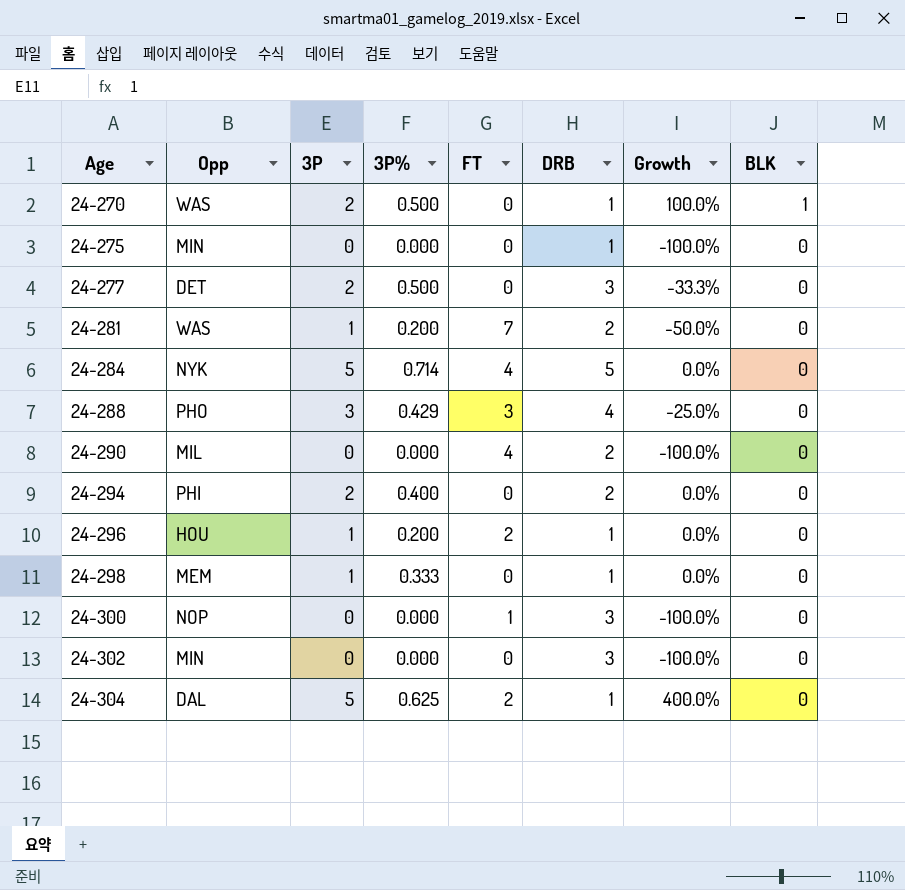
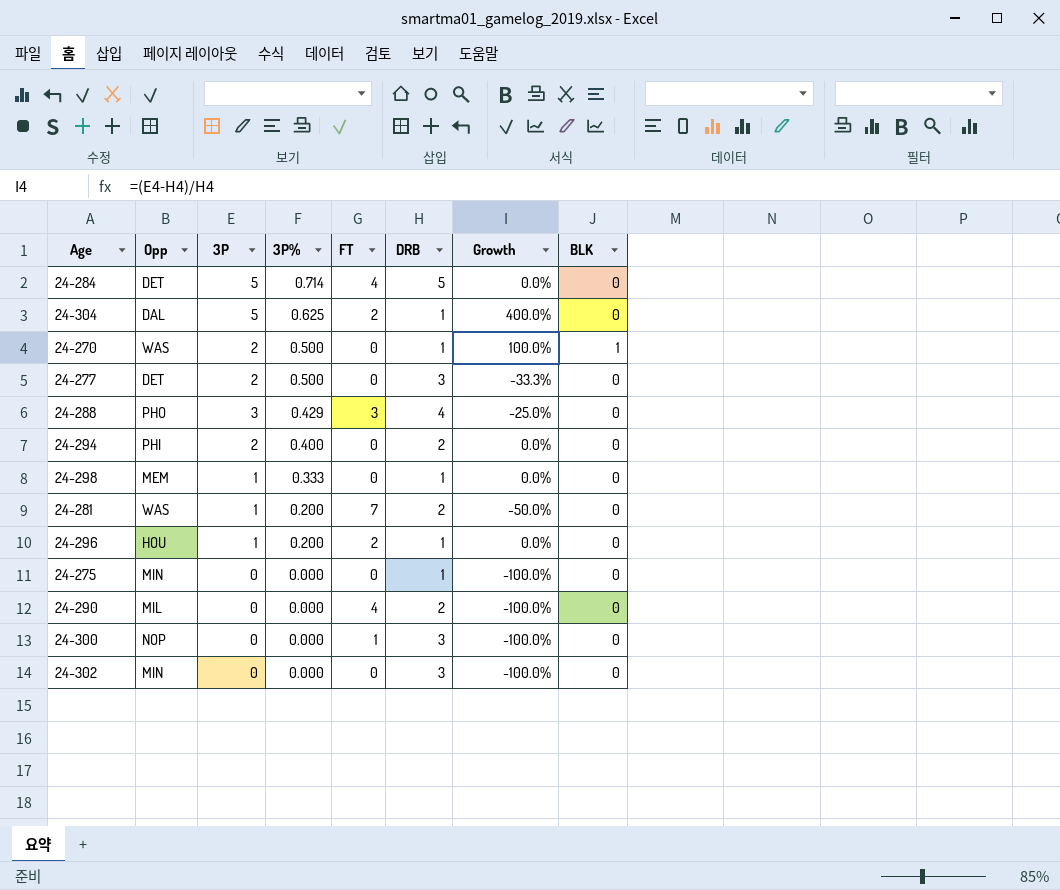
row order: Age ascending -> 3P% descending
24-284 | Opp: NYK -> DET

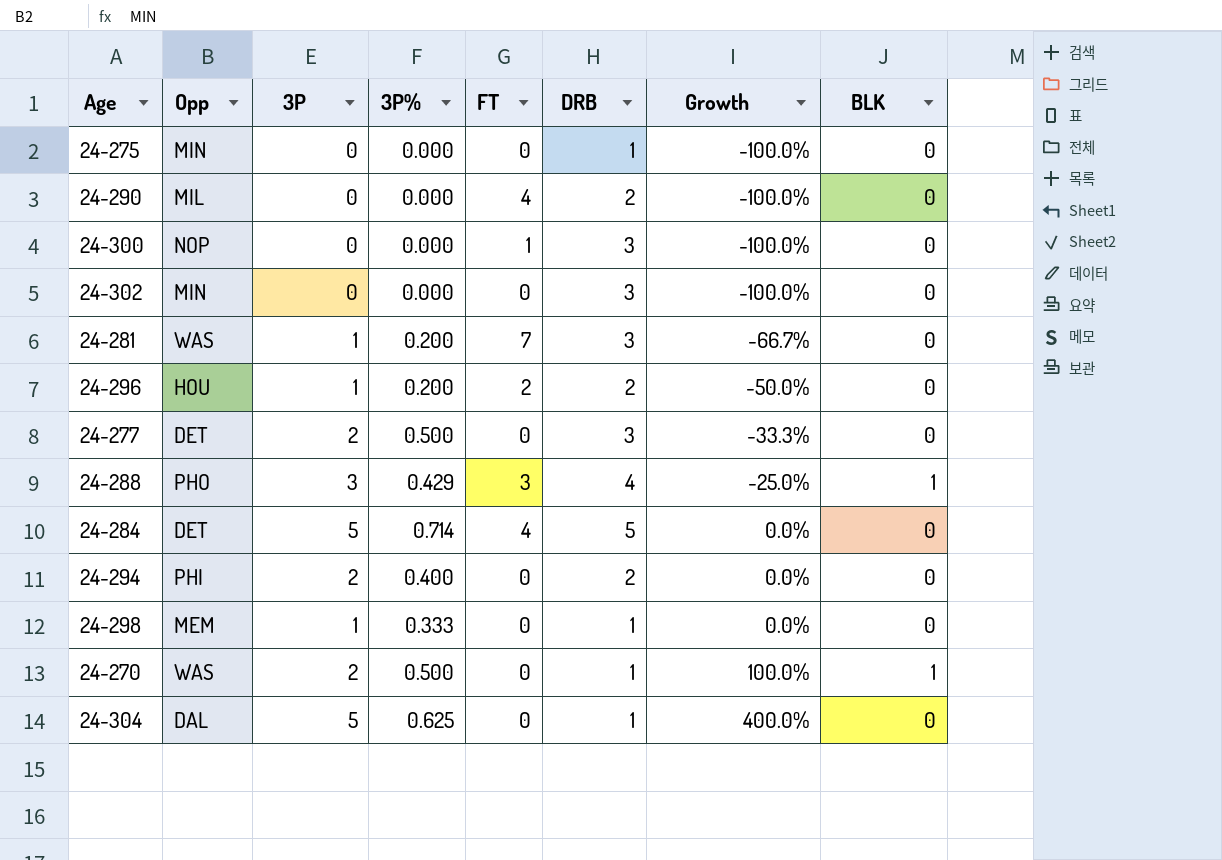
row order: 3P% descending -> Growth ascending
24-281 | DRB: 2 -> 3
24-281 | Growth: -50.0% -> -66.7%
24-296 | DRB: 1 -> 2
24-296 | Growth: 0.0% -> -50.0%
24-288 | BLK: 0 -> 1
24-304 | FT: 2 -> 0

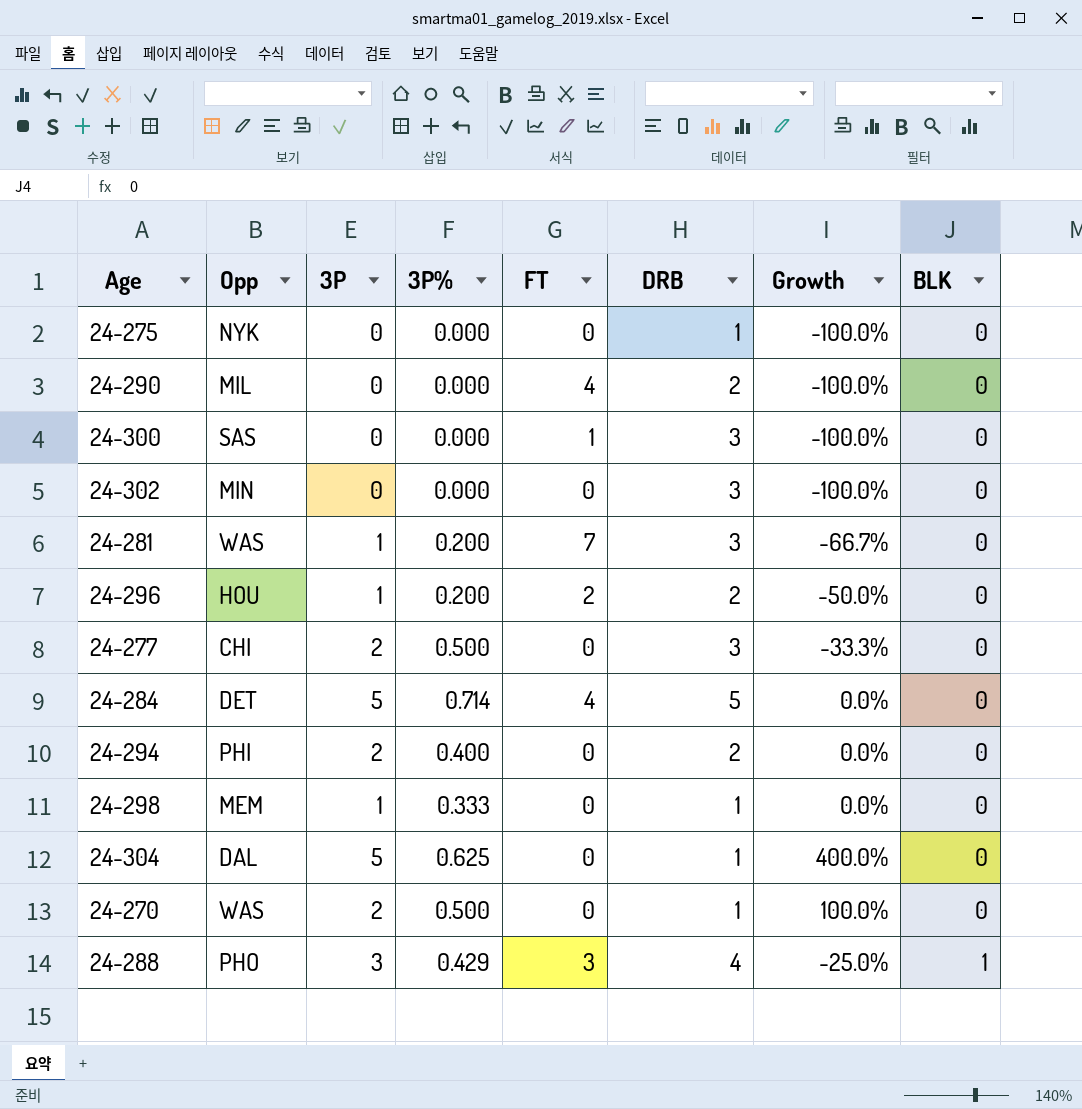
row order: Growth ascending -> BLK ascending
24-275 | Opp: MIN -> NYK
24-300 | Opp: NOP -> SAS
24-277 | Opp: DET -> CHI
24-270 | BLK: 1 -> 0

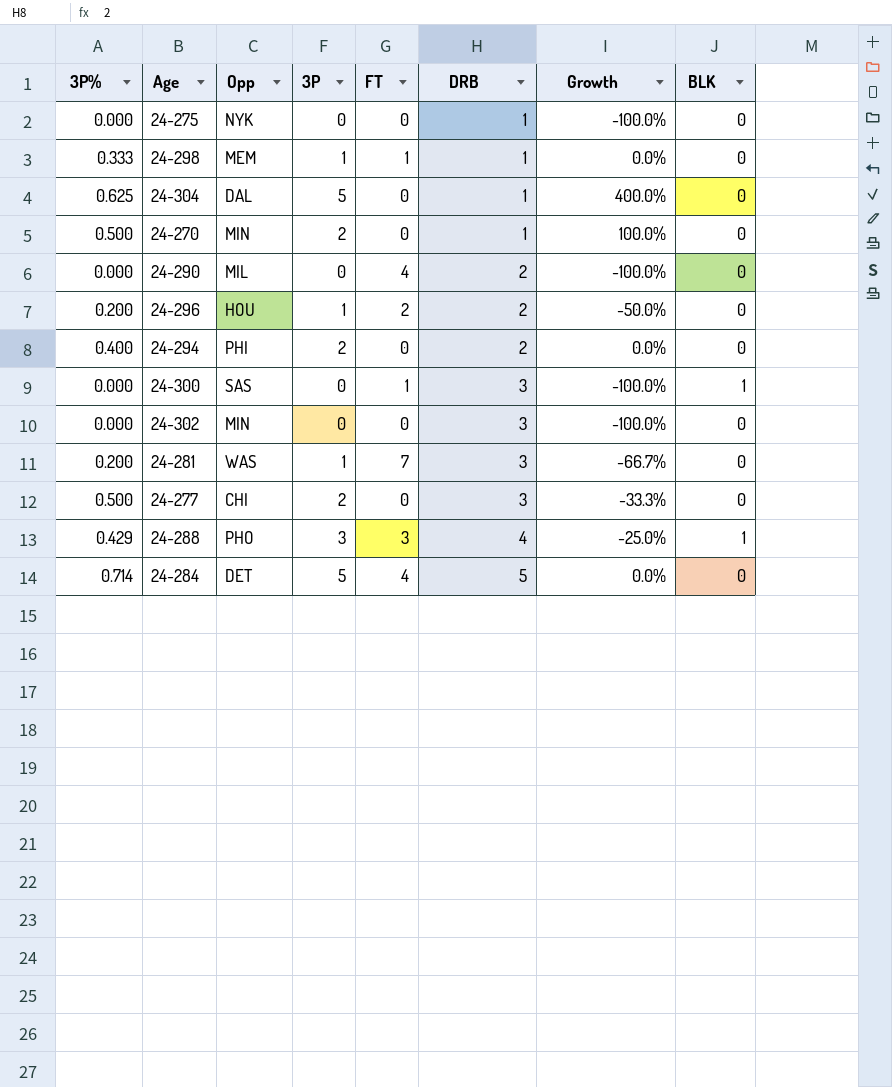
row order: BLK ascending -> DRB ascending
column 3P% | position: 4 -> 1
24-298 | FT: 0 -> 1
24-270 | Opp: WAS -> MIN
24-300 | BLK: 0 -> 1

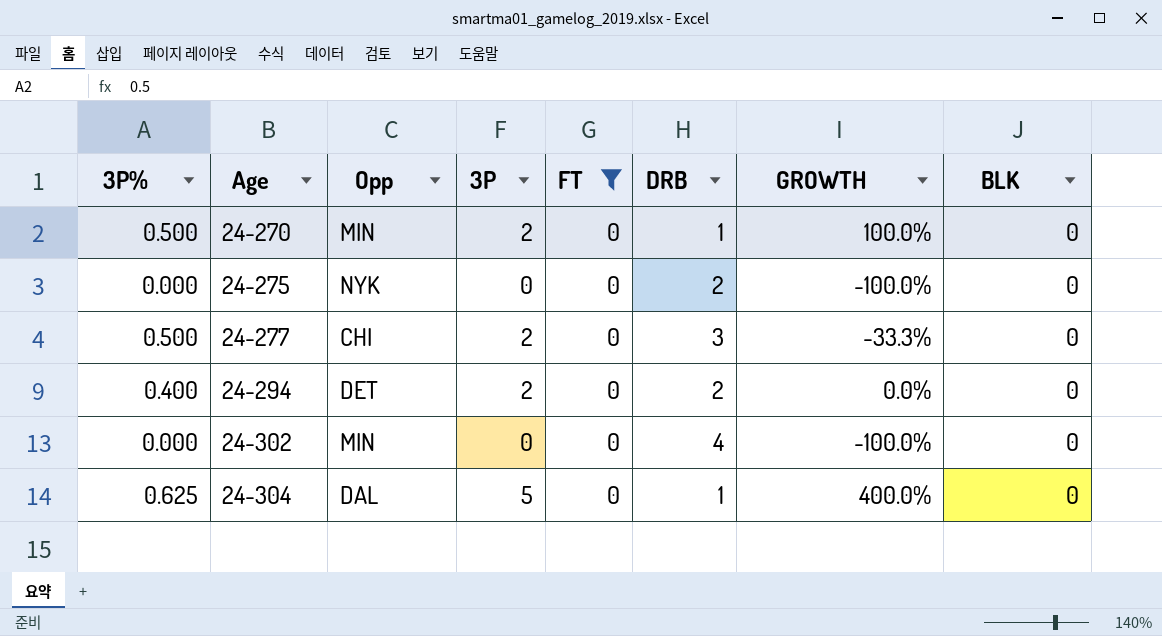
filter: none -> FT = 0
row order: DRB ascending -> Age ascending
column name: Growth -> GROWTH
24-275 | DRB: 1 -> 2
24-294 | Opp: PHI -> DET
24-302 | DRB: 3 -> 4

